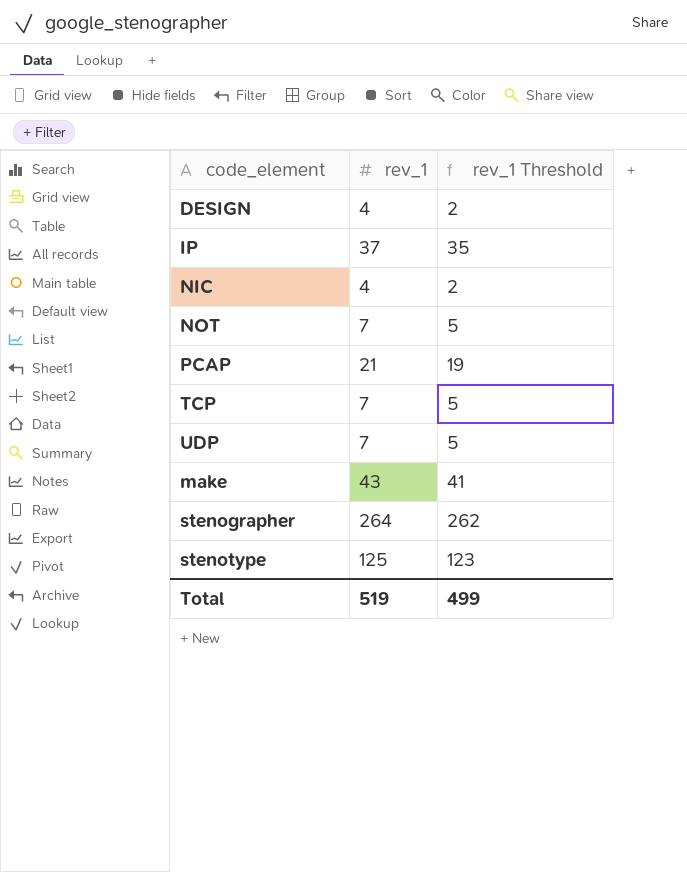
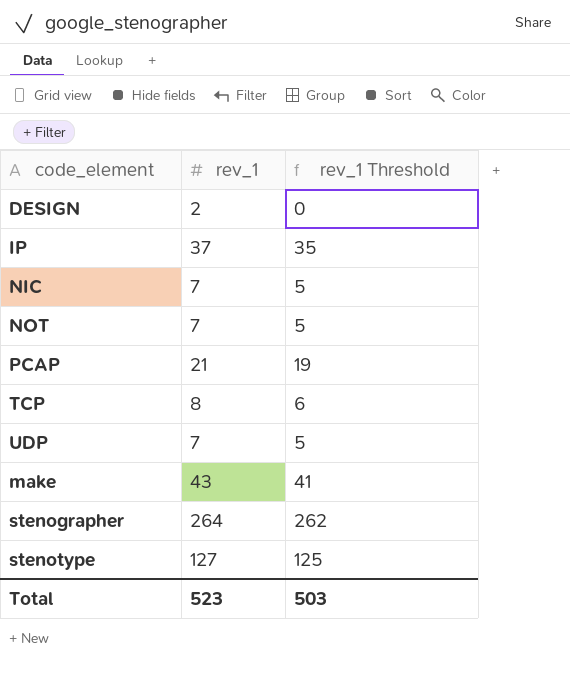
DESIGN | rev_1: 4 -> 2
DESIGN | rev_1 Threshold: 2 -> 0
NIC | rev_1: 4 -> 7
NIC | rev_1 Threshold: 2 -> 5
TCP | rev_1: 7 -> 8
TCP | rev_1 Threshold: 5 -> 6
stenotype | rev_1: 125 -> 127
stenotype | rev_1 Threshold: 123 -> 125
Total | rev_1: 519 -> 523
Total | rev_1 Threshold: 499 -> 503

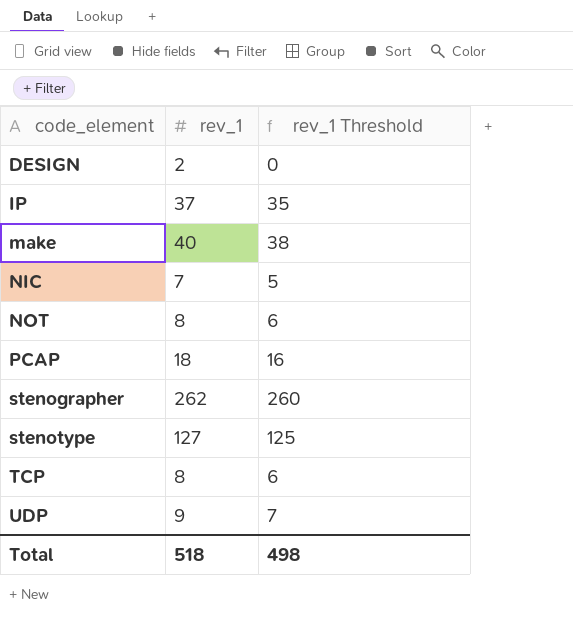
row order: none -> code_element ascending
make | rev_1: 43 -> 40
make | rev_1 Threshold: 41 -> 38
NOT | rev_1: 7 -> 8
NOT | rev_1 Threshold: 5 -> 6
PCAP | rev_1: 21 -> 18
PCAP | rev_1 Threshold: 19 -> 16
stenographer | rev_1: 264 -> 262
stenographer | rev_1 Threshold: 262 -> 260
UDP | rev_1: 7 -> 9
UDP | rev_1 Threshold: 5 -> 7
Total | rev_1: 523 -> 518
Total | rev_1 Threshold: 503 -> 498

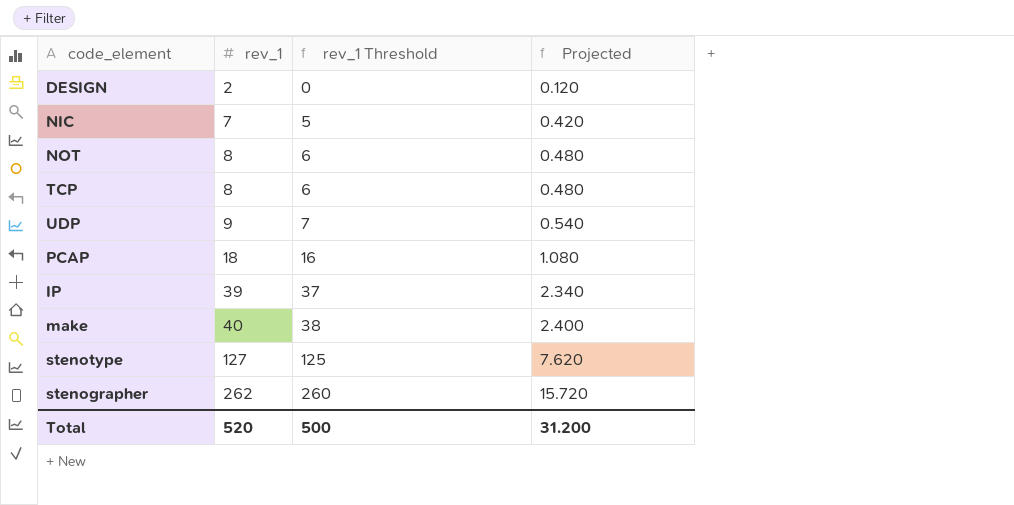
row order: code_element ascending -> rev_1 ascending
column Projected | formula: none -> [rev_1] * 0.06
IP | rev_1: 37 -> 39
IP | rev_1 Threshold: 35 -> 37
Total | rev_1: 518 -> 520
Total | rev_1 Threshold: 498 -> 500

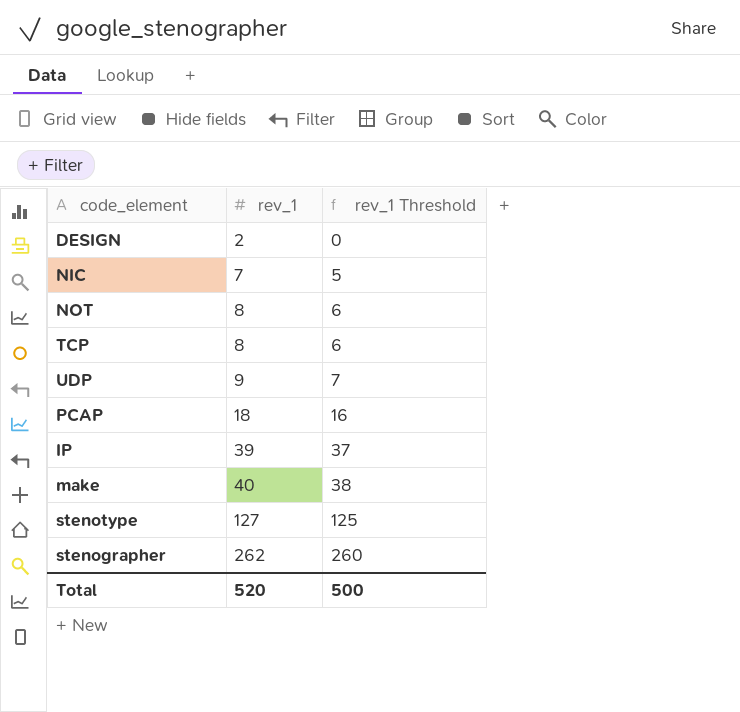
column Projected | formula: [rev_1] * 0.06 -> none

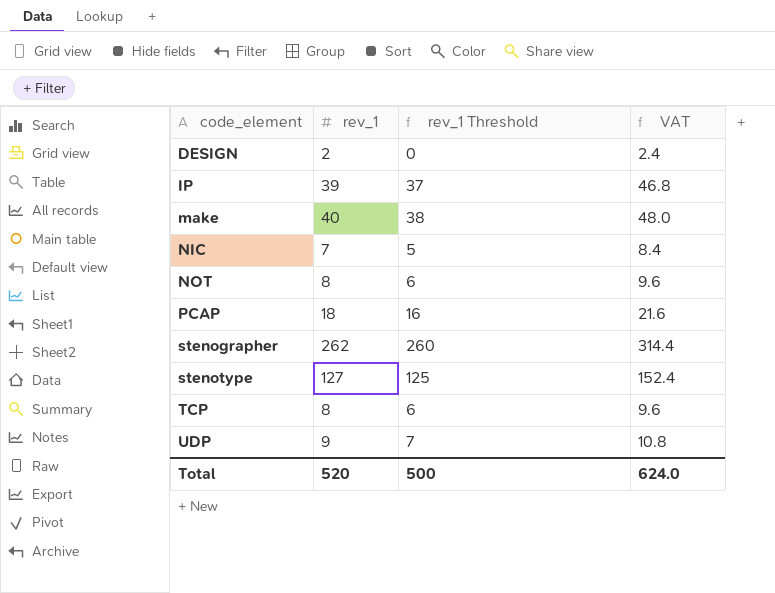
row order: rev_1 ascending -> code_element ascending
column VAT | formula: none -> [rev_1] * 1.2

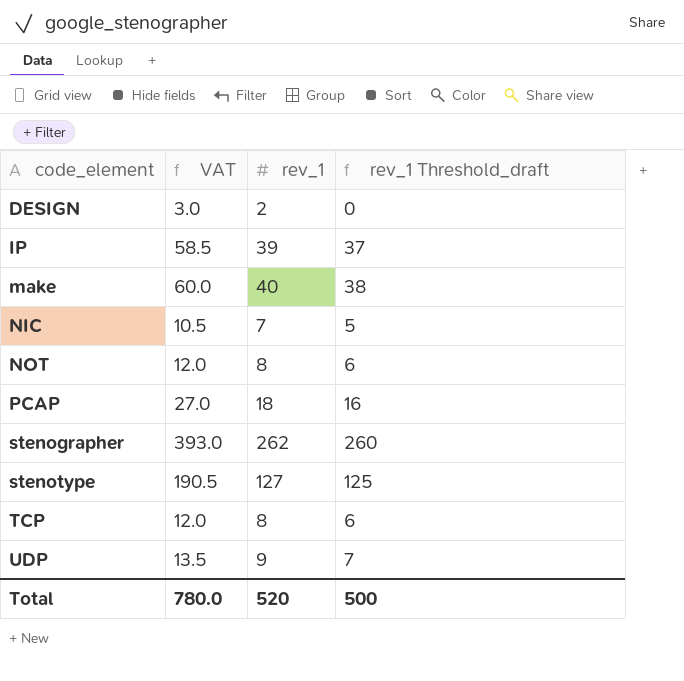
column VAT | formula: [rev_1] * 1.2 -> [rev_1] * 1.5
column VAT | position: 4 -> 2
column name: rev_1 Threshold -> rev_1 Threshold_draft
Total | VAT: 624.0 -> 780.0

